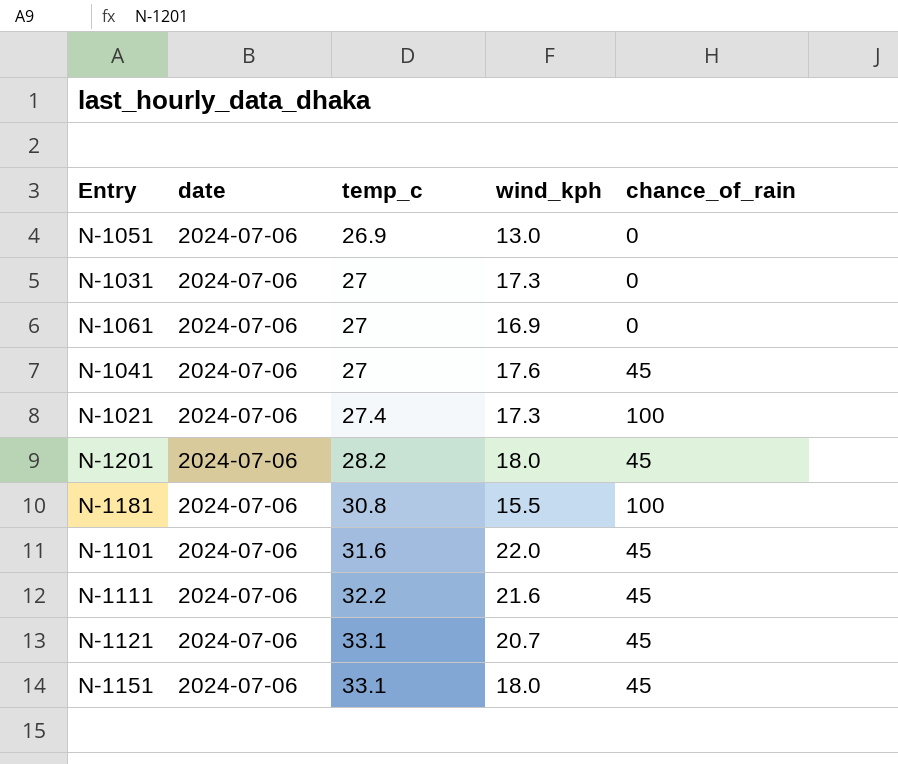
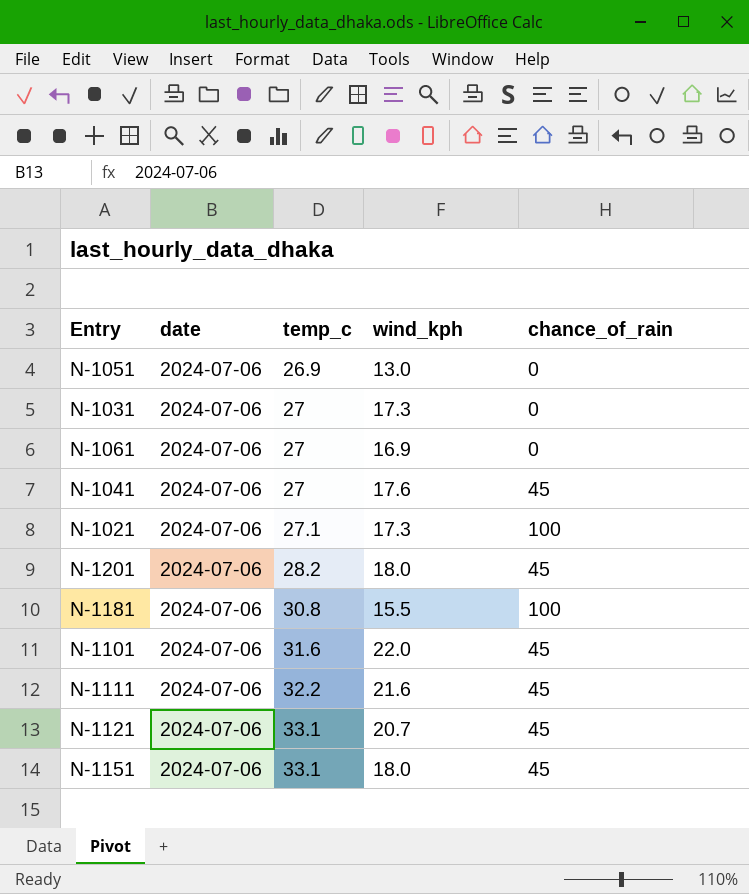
N-1021 | temp_c: 27.4 -> 27.1

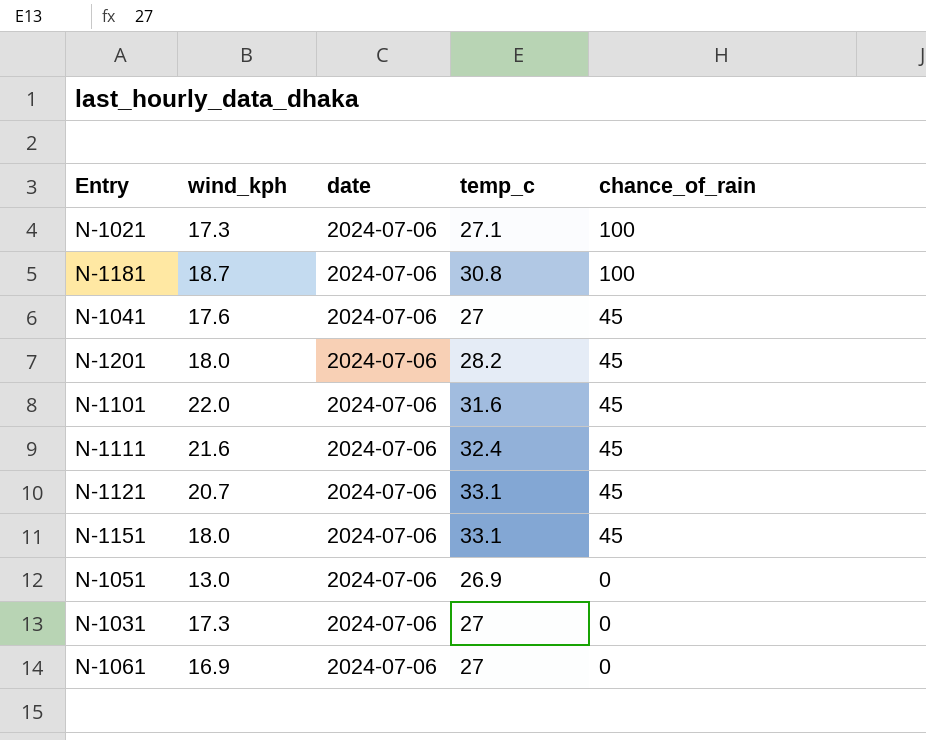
row order: temp_c ascending -> chance_of_rain descending
column wind_kph | position: 4 -> 2
N-1181 | wind_kph: 15.5 -> 18.7
N-1111 | temp_c: 32.2 -> 32.4

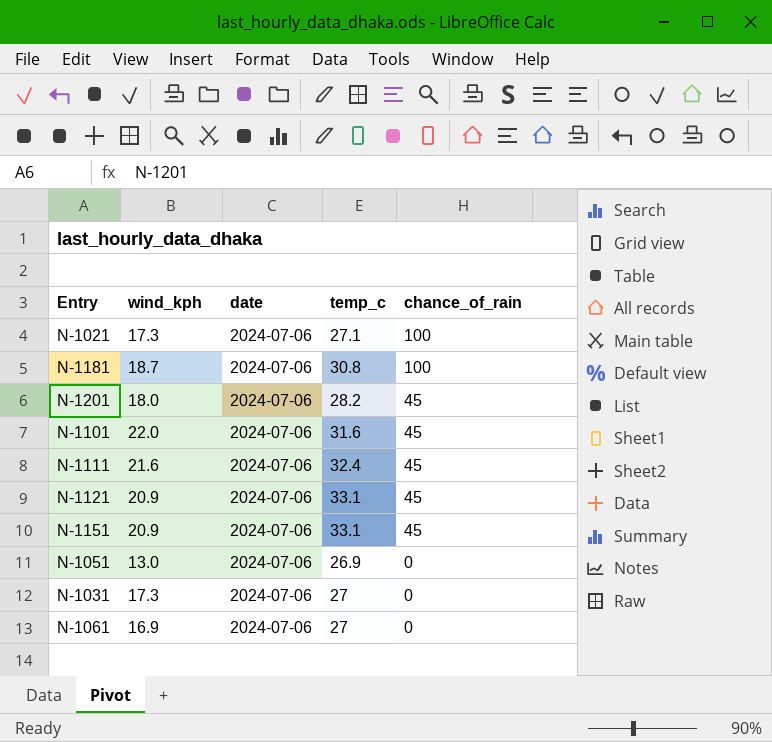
row N-1041: 17.6 | 2024-07-06 | 27 | 45 -> none
N-1121 | wind_kph: 20.7 -> 20.9
N-1151 | wind_kph: 18.0 -> 20.9

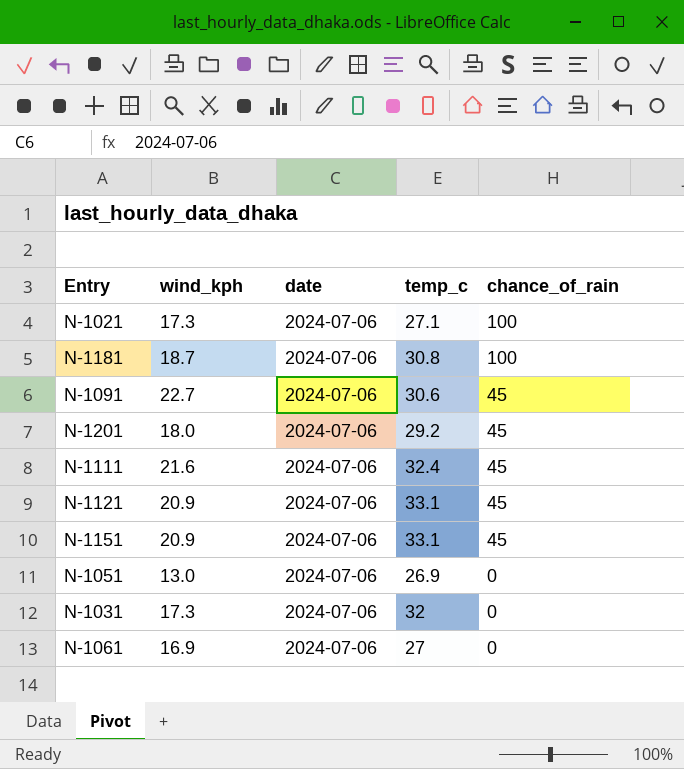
row N-1101: 22.0 | 2024-07-06 | 31.6 | 45 -> none
row N-1091: none -> 22.7 | 2024-07-06 | 30.6 | 45
N-1201 | temp_c: 28.2 -> 29.2
N-1031 | temp_c: 27 -> 32

